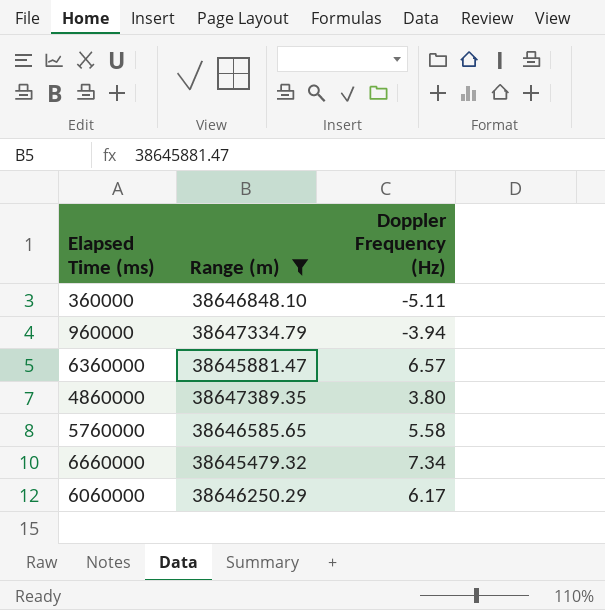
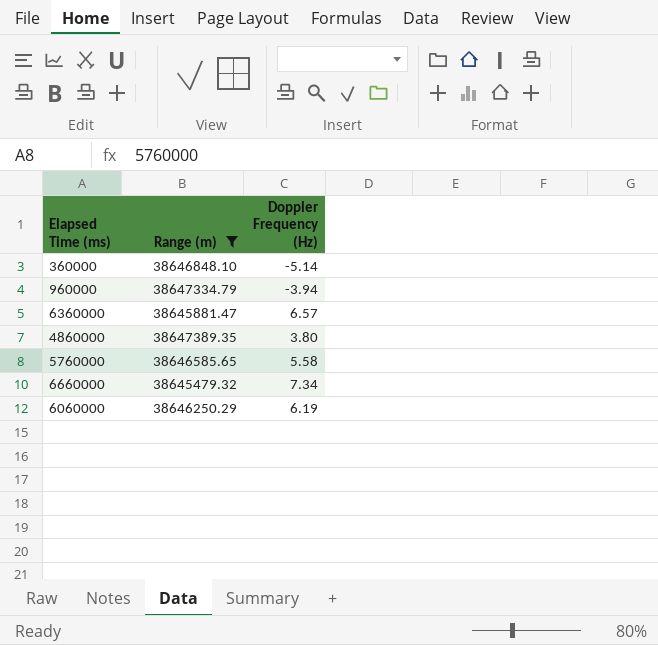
360000 | Doppler Frequency (Hz): -5.11 -> -5.14
6060000 | Doppler Frequency (Hz): 6.17 -> 6.19

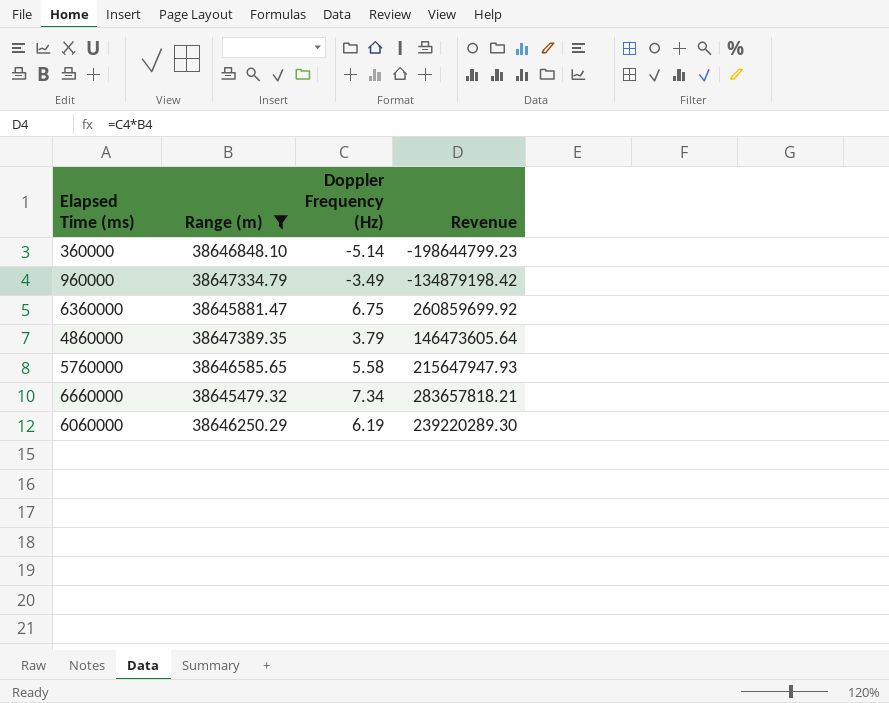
column Revenue | formula: none -> [Range (m)] * [Doppler Frequency (Hz)]
960000 | Doppler Frequency (Hz): -3.94 -> -3.49
6360000 | Doppler Frequency (Hz): 6.57 -> 6.75
4860000 | Doppler Frequency (Hz): 3.80 -> 3.79

